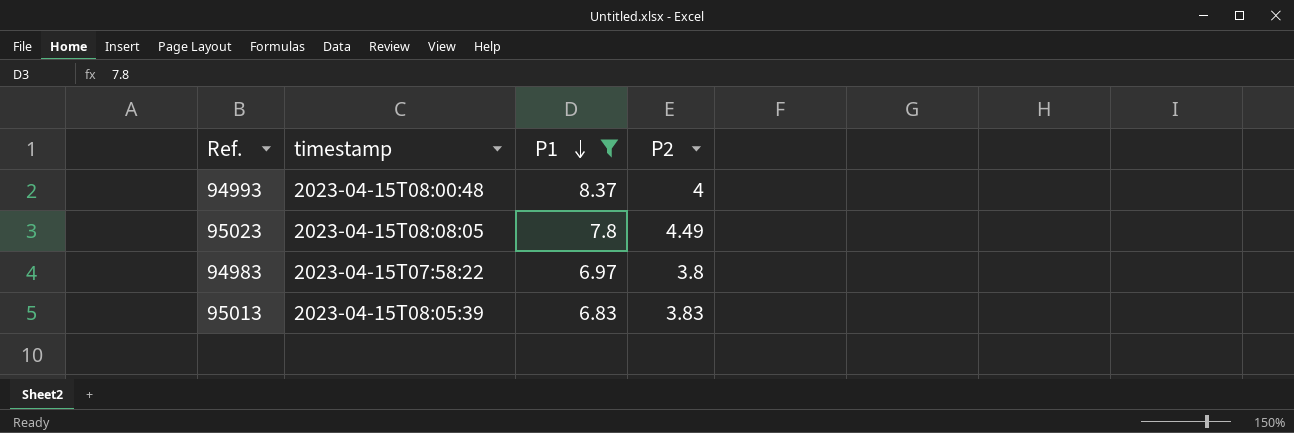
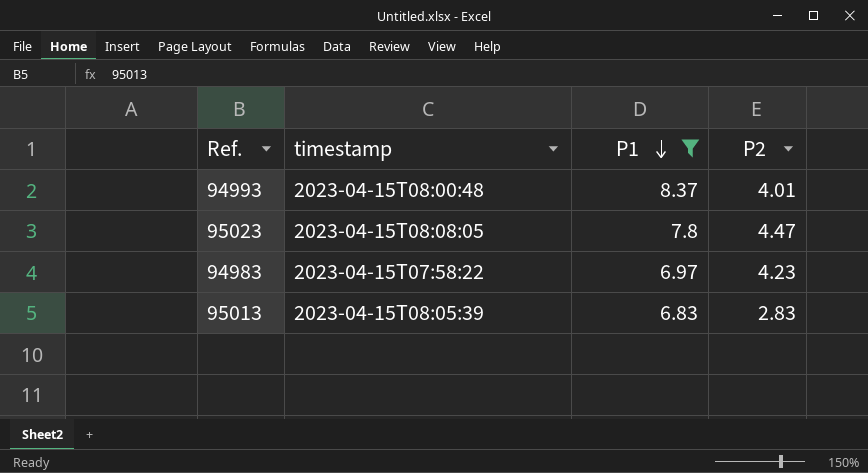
94993 | P2: 4 -> 4.01
95023 | P2: 4.49 -> 4.47
94983 | P2: 3.8 -> 4.23
95013 | P2: 3.83 -> 2.83

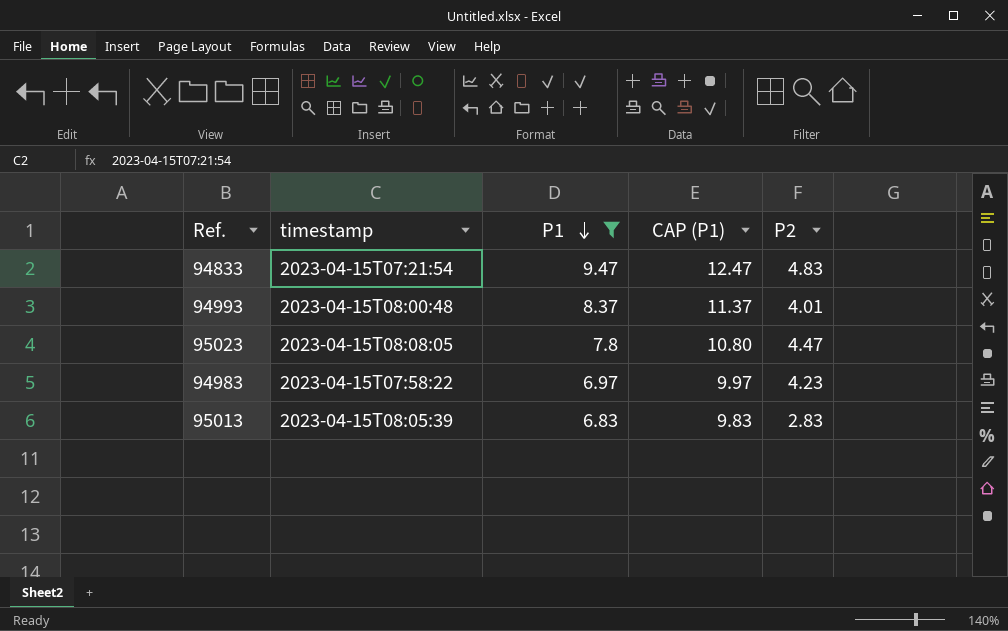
column CAP (P1) | formula: none -> [P1] + 3
row 94833: none -> 2023-04-15T07:21:54 | 9.47 | 12.47 | 4.83

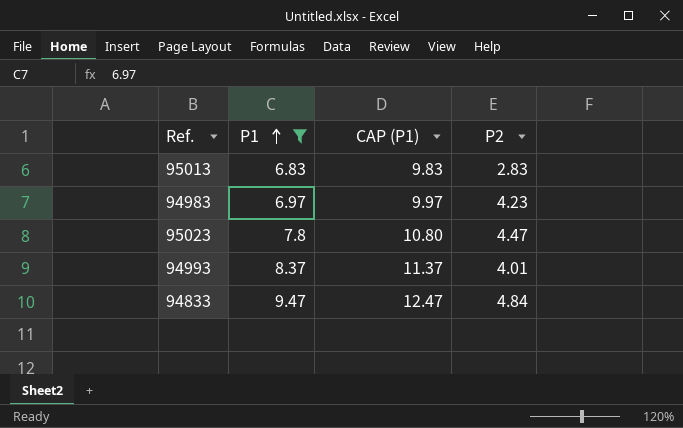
row order: P1 descending -> P1 ascending
column timestamp | position: 2 -> none
94833 | P2: 4.83 -> 4.84

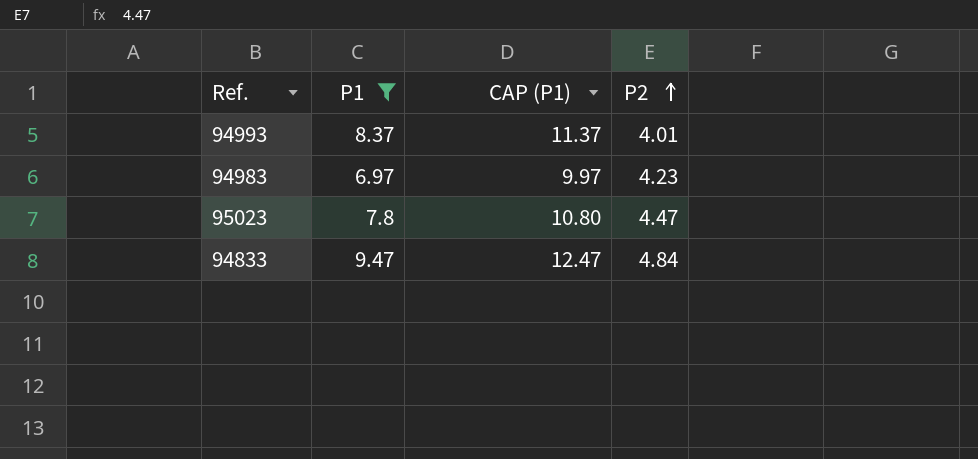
row order: P1 ascending -> P2 ascending
row 95013: 6.83 | 9.83 | 2.83 -> none

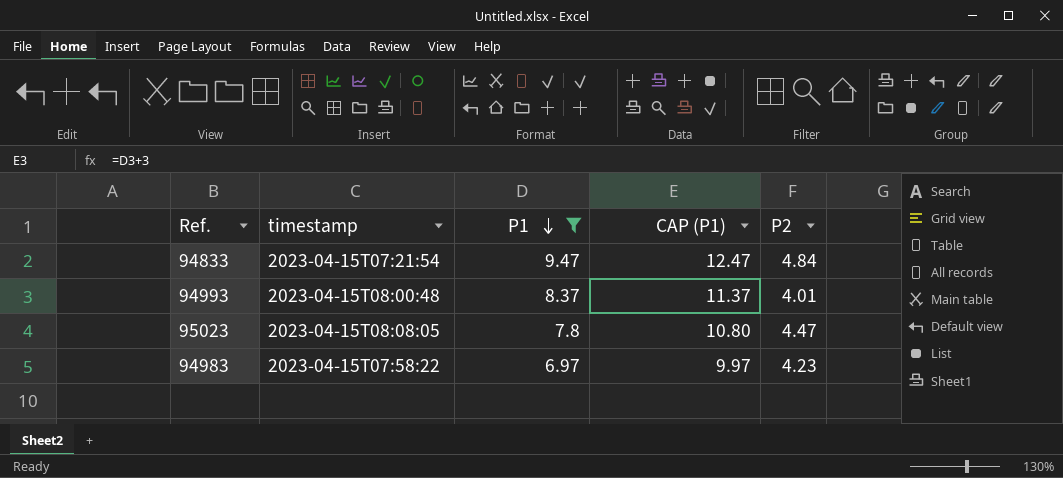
row order: P2 ascending -> P1 descending
column timestamp | position: none -> 2

